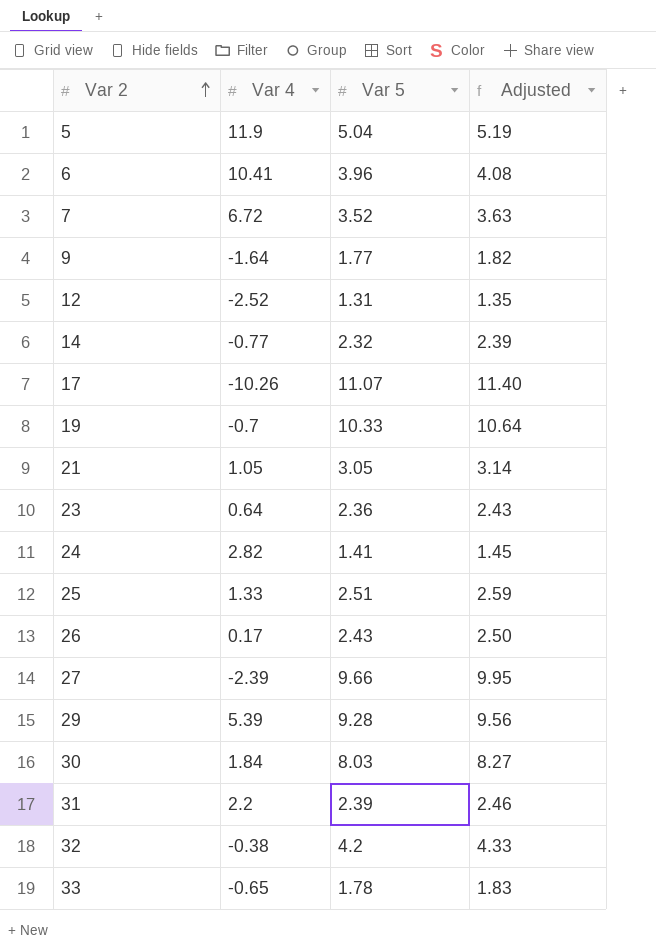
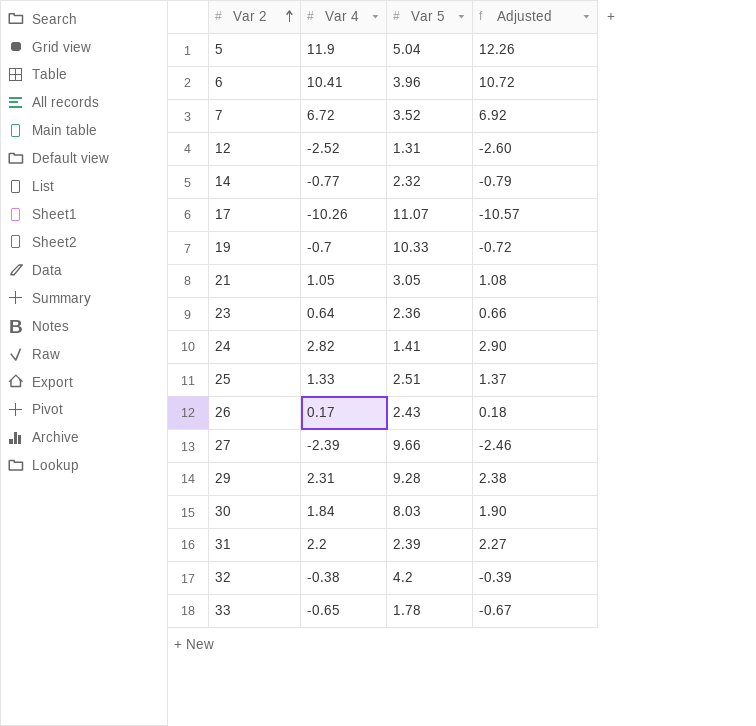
column Adjusted | formula: [Var 5] * 1.03 -> [Var 4] * 1.03
row 9: -1.64 | 1.77 | 1.82 -> none
29 | Var 4: 5.39 -> 2.31

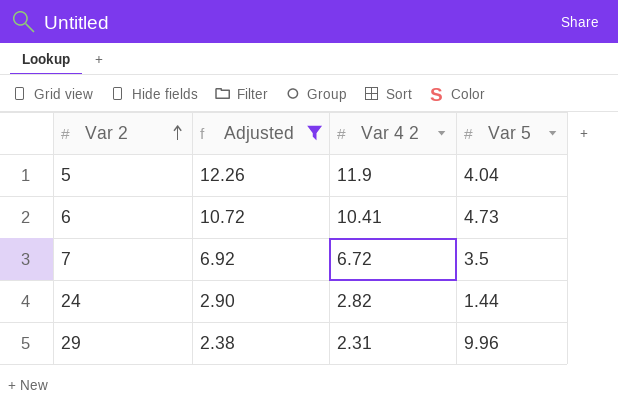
filter: none -> Adjusted >= 2.38
column Adjusted | position: 4 -> 2
column name: Var 4 -> Var 4 2
5 | Var 5: 5.04 -> 4.04
6 | Var 5: 3.96 -> 4.73
7 | Var 5: 3.52 -> 3.5
24 | Var 5: 1.41 -> 1.44
29 | Var 5: 9.28 -> 9.96

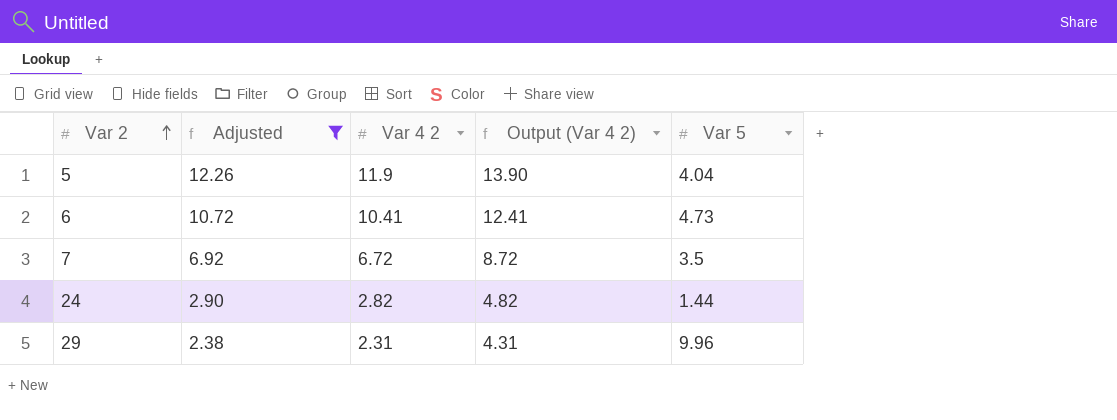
column Output (Var 4 2) | formula: none -> [Var 4 2] + 2

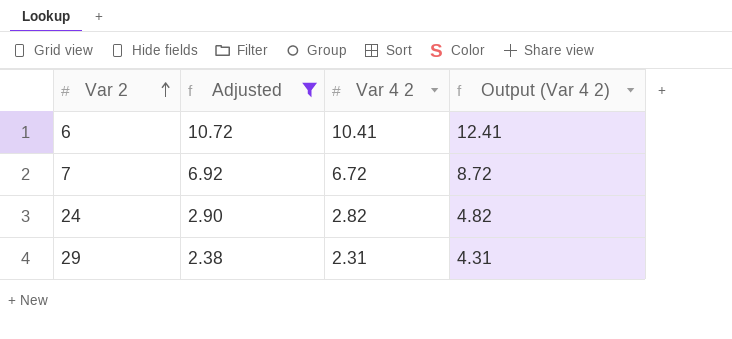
column Var 5 | position: 5 -> none
row 5: 12.26 | 11.9 | 13.90 | 4.04 -> none

